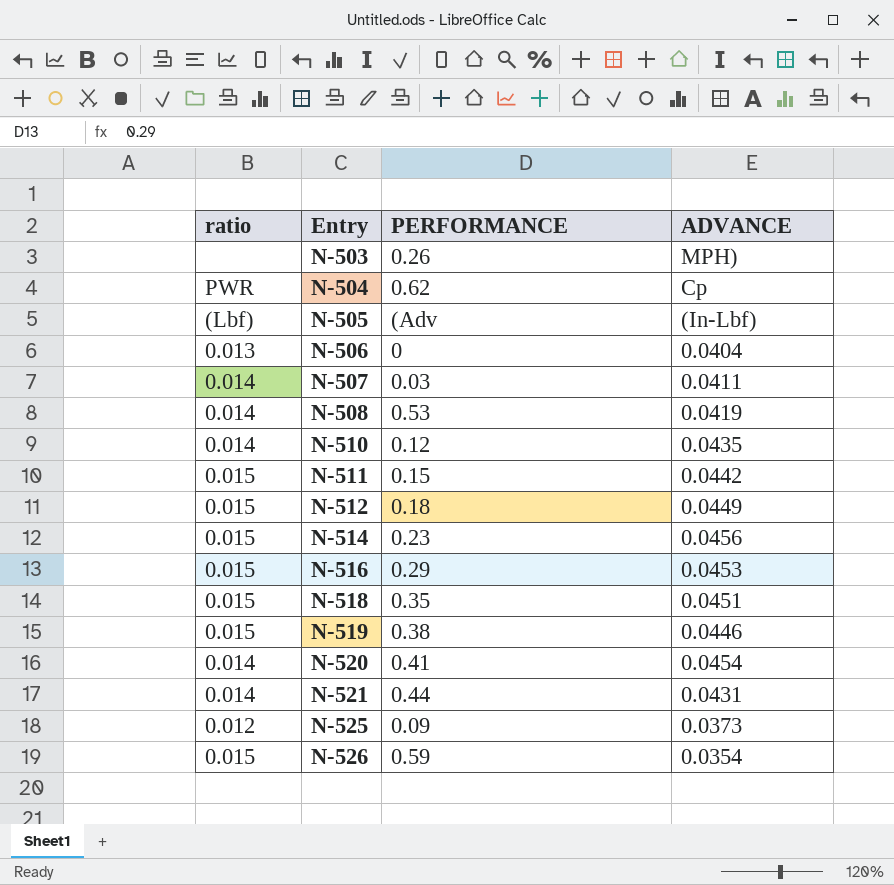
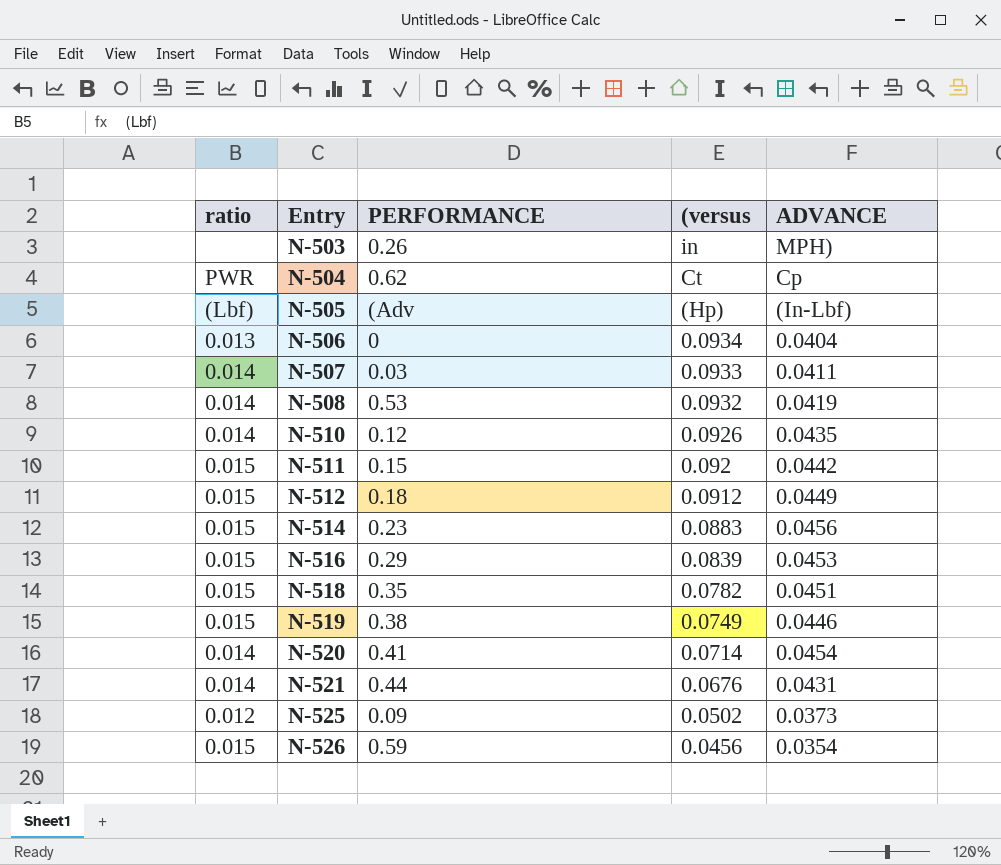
column (versus | position: none -> 4

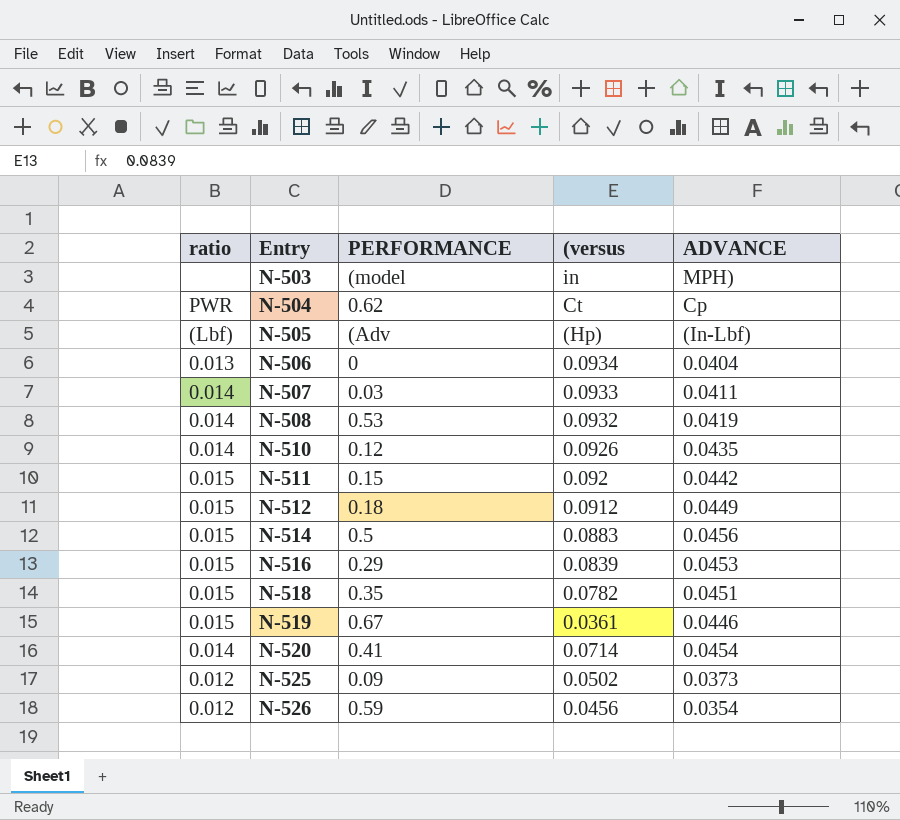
row N-521: 0.014 | 0.44 | 0.0676 | 0.0431 -> none
N-503 | PERFORMANCE: 0.26 -> (model
N-514 | PERFORMANCE: 0.23 -> 0.5
N-519 | PERFORMANCE: 0.38 -> 0.67
N-519 | (versus: 0.0749 -> 0.0361
N-526 | ratio: 0.015 -> 0.012

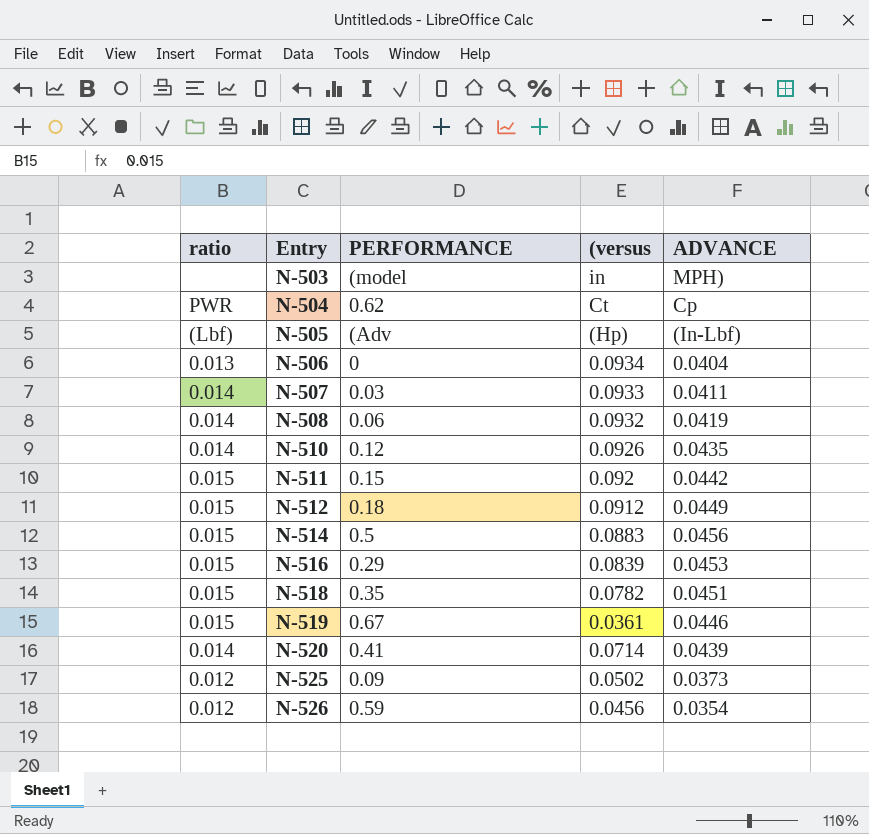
N-508 | PERFORMANCE: 0.53 -> 0.06
N-520 | ADVANCE: 0.0454 -> 0.0439

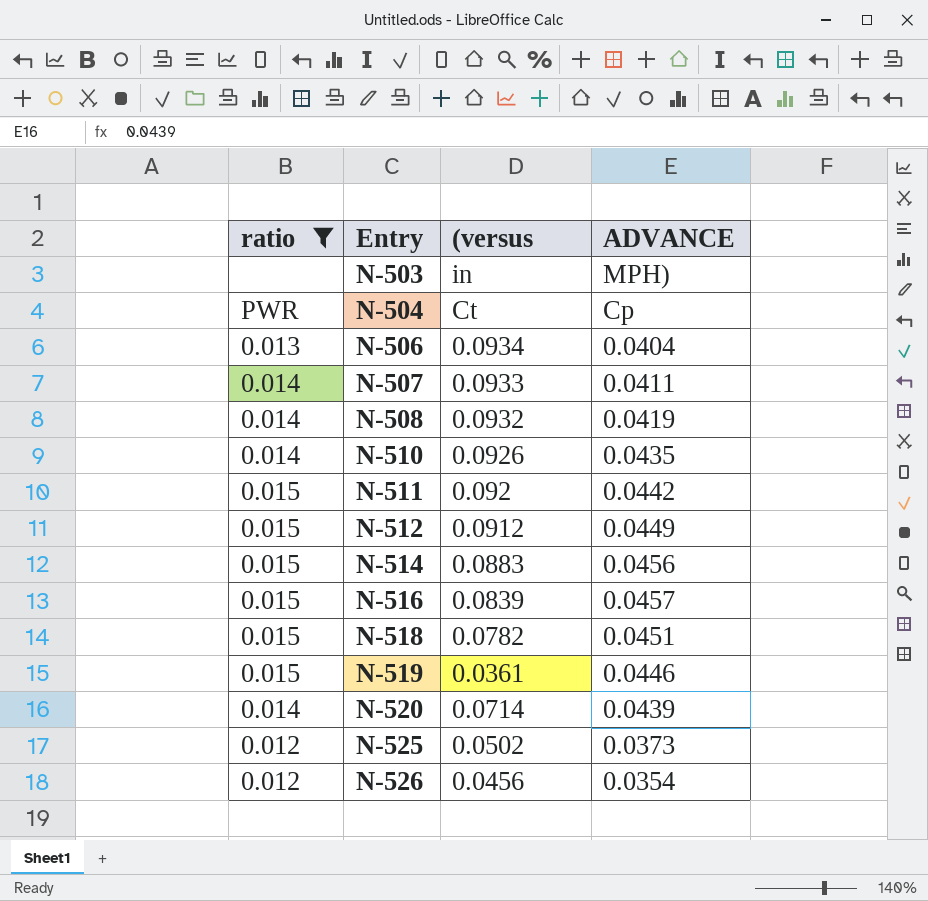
filter: none -> ratio != (Lbf)
column PERFORMANCE | position: 3 -> none
N-516 | ADVANCE: 0.0453 -> 0.0457

